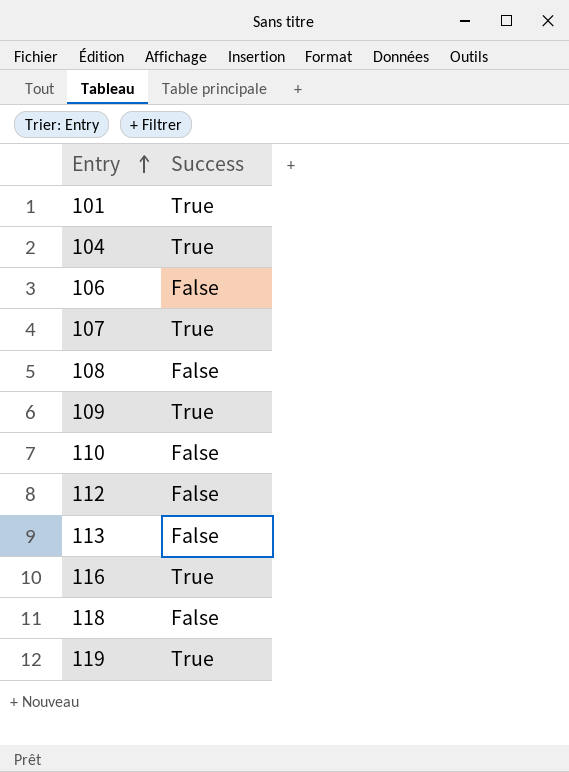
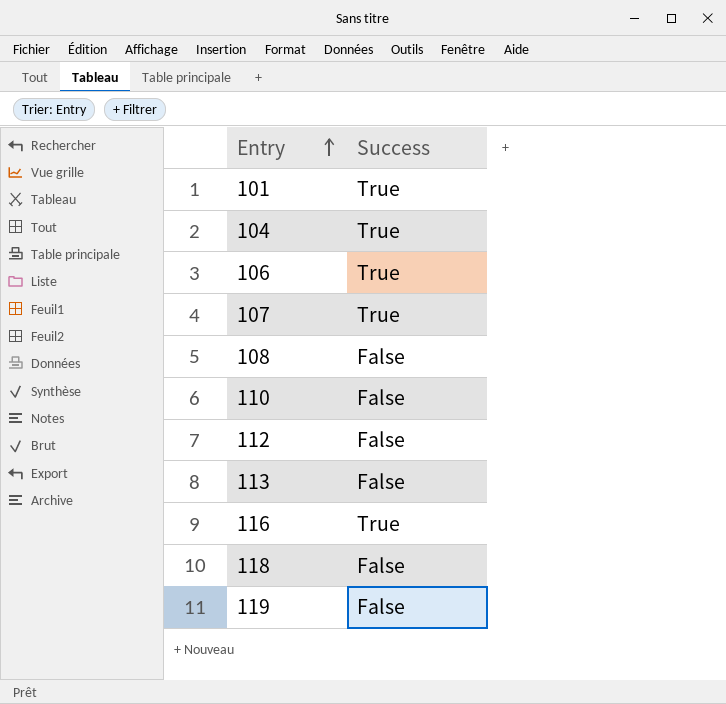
row 109: True -> none
106 | Success: False -> True
119 | Success: True -> False

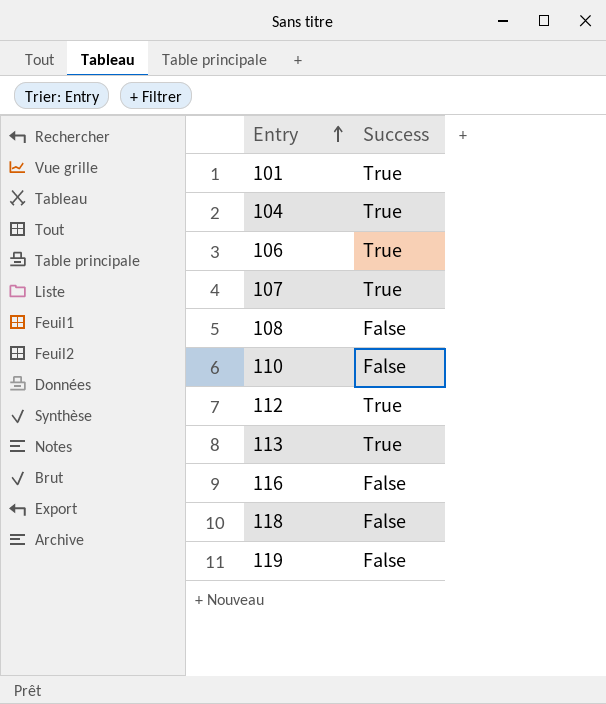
112 | Success: False -> True
113 | Success: False -> True
116 | Success: True -> False

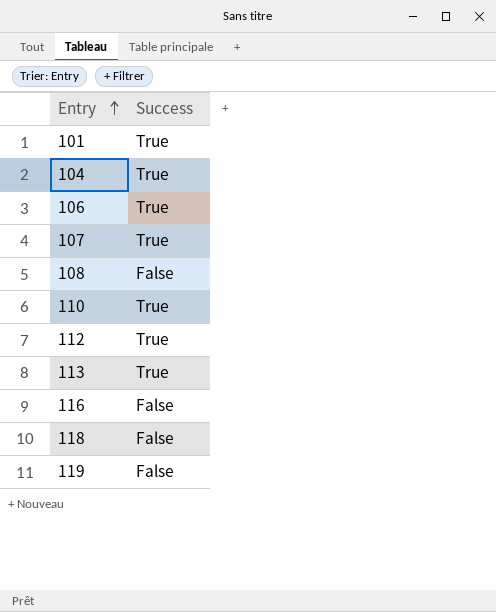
110 | Success: False -> True

